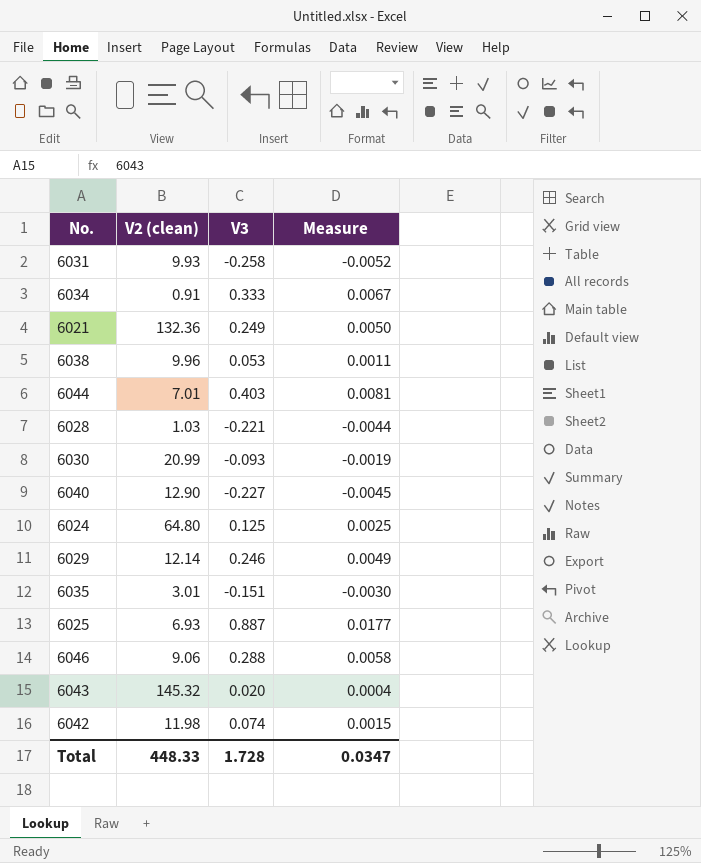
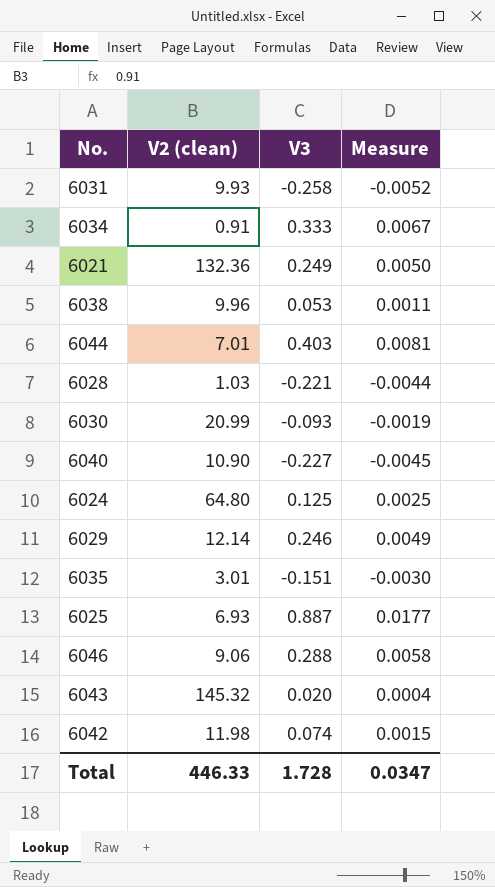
6040 | V2 (clean): 12.90 -> 10.90
Total | V2 (clean): 448.33 -> 446.33

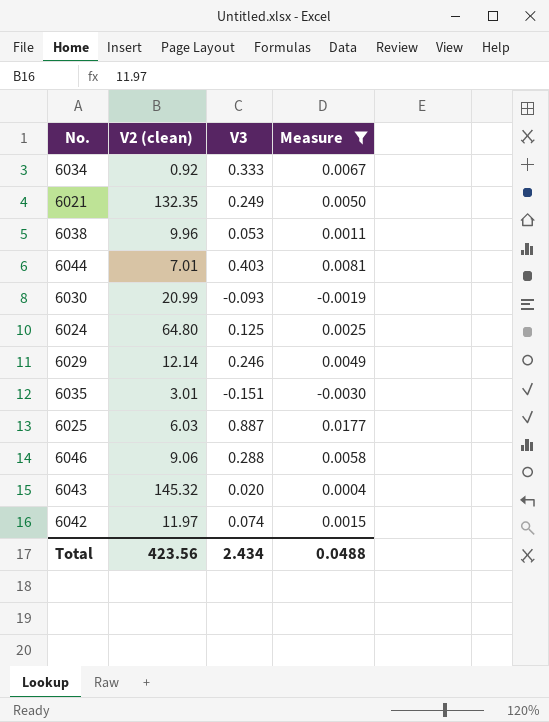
filter: none -> Measure >= -0.0030
6034 | V2 (clean): 0.91 -> 0.92
6021 | V2 (clean): 132.36 -> 132.35
6025 | V2 (clean): 6.93 -> 6.03
6042 | V2 (clean): 11.98 -> 11.97
Total | V2 (clean): 446.33 -> 423.56
Total | V3: 1.728 -> 2.434
Total | Measure: 0.0347 -> 0.0488

